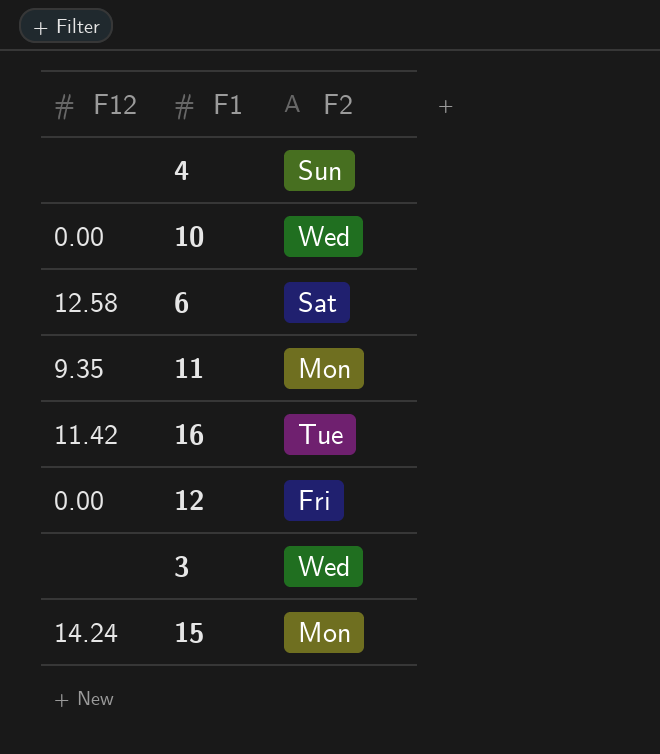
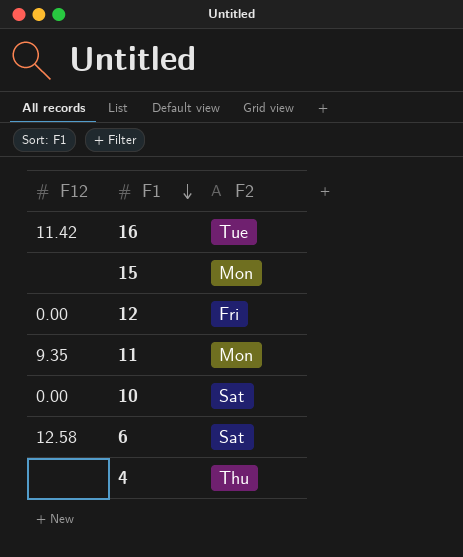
row order: none -> F1 descending
row 3: none | Wed -> none
15 | F12: 14.24 -> none
10 | F2: Wed -> Sat
4 | F2: Sun -> Thu

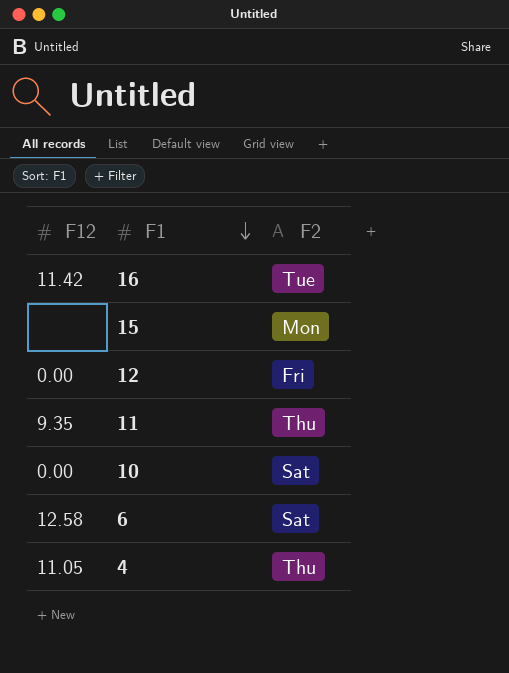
11 | F2: Mon -> Thu
4 | F12: none -> 11.05

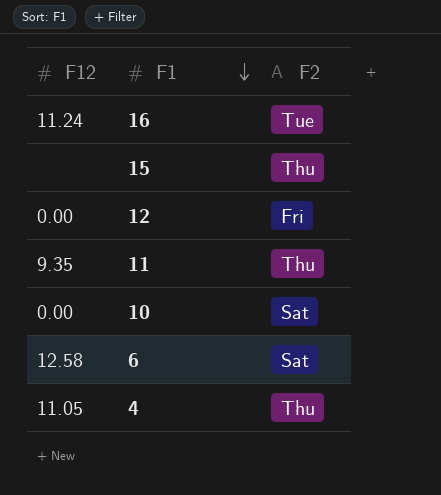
16 | F12: 11.42 -> 11.24
15 | F2: Mon -> Thu

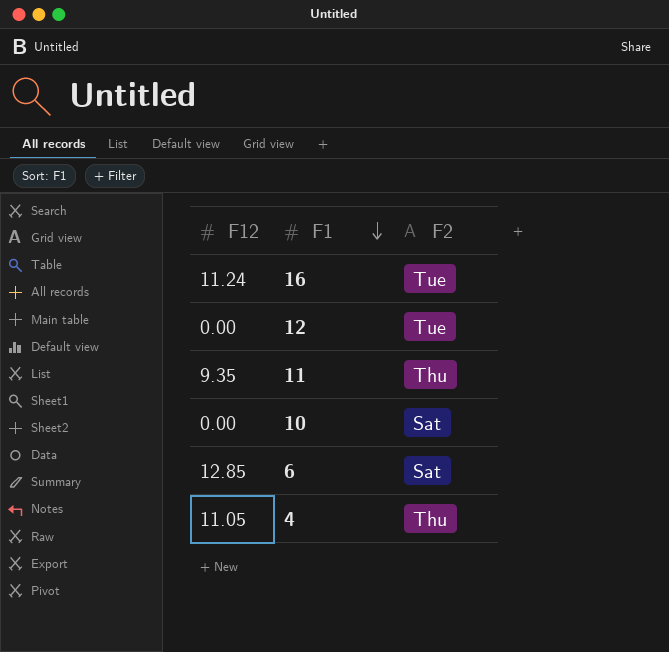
row 15: none | Thu -> none
12 | F2: Fri -> Tue
6 | F12: 12.58 -> 12.85

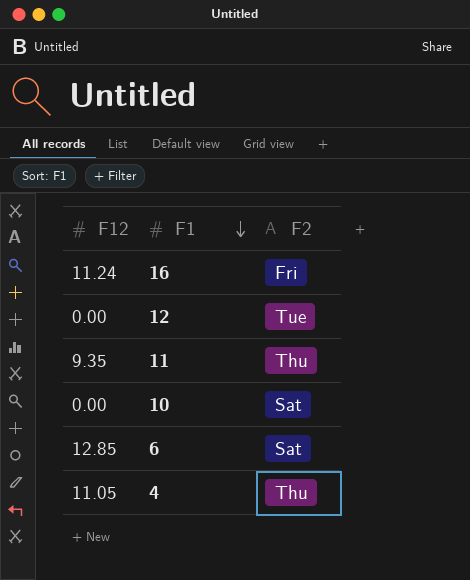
16 | F2: Tue -> Fri

